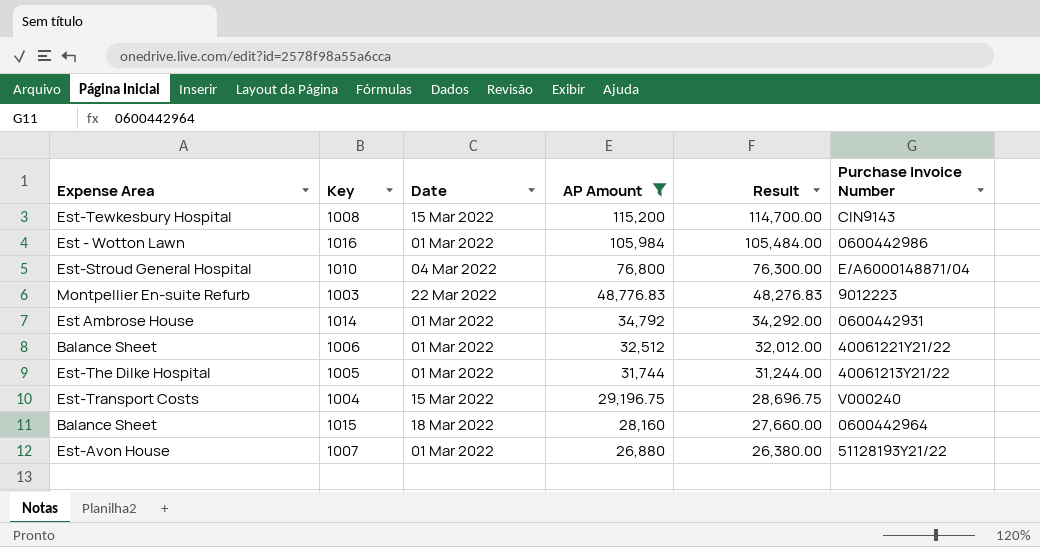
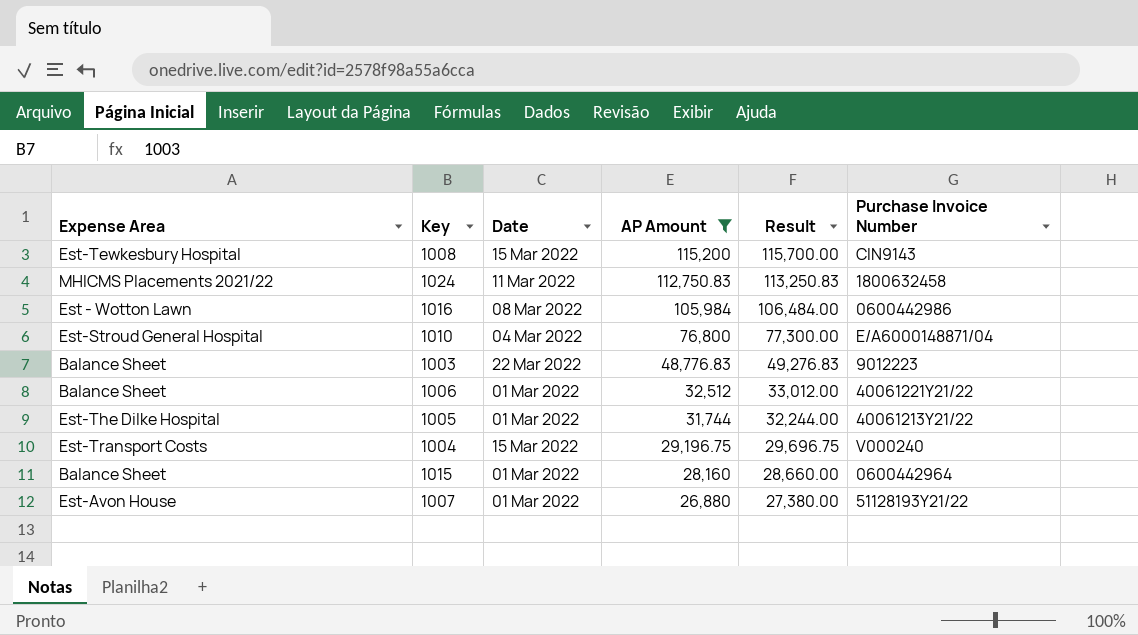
column Result | formula: [AP Amount] - 500 -> [AP Amount] + 500
row 1014: Est Ambrose House | 01 Mar 2022 | 34,792 | 34,292.00 | 0600442931 -> none
row 1024: none -> MHICMS Placements 2021/22 | 11 Mar 2022 | 112,750.83 | 113,250.83 | 1800632458
1016 | Date: 01 Mar 2022 -> 08 Mar 2022
1003 | Expense Area: Montpellier En-suite Refurb -> Balance Sheet
1015 | Date: 18 Mar 2022 -> 01 Mar 2022

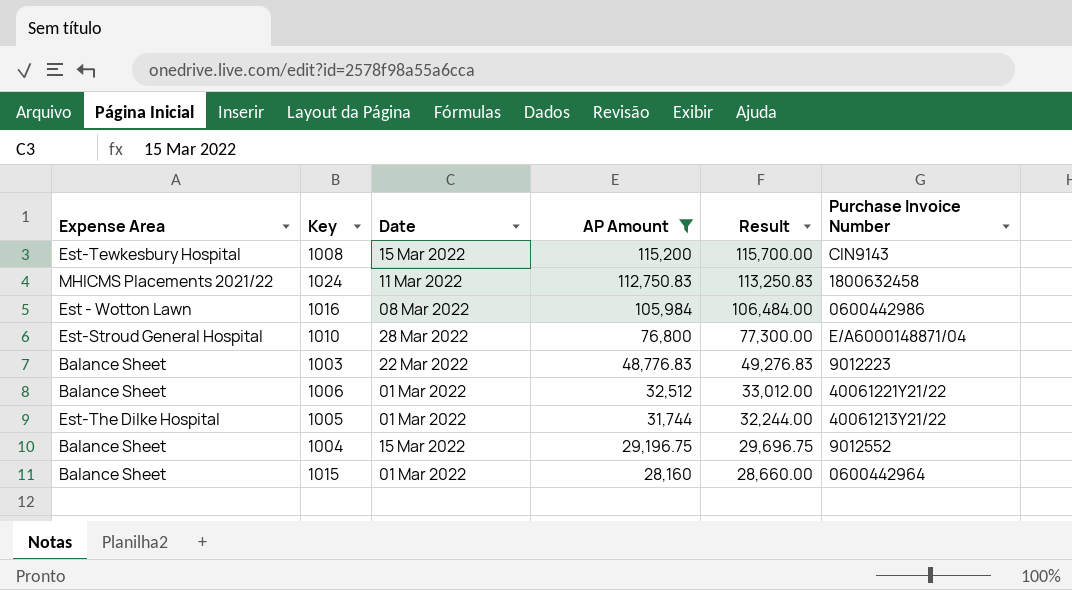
row 1007: Est-Avon House | 01 Mar 2022 | 26,880 | 27,380.00 | 51128193Y21/22 -> none
1010 | Date: 04 Mar 2022 -> 28 Mar 2022
1004 | Expense Area: Est-Transport Costs -> Balance Sheet
1004 | Purchase Invoice Number: V000240 -> 9012552

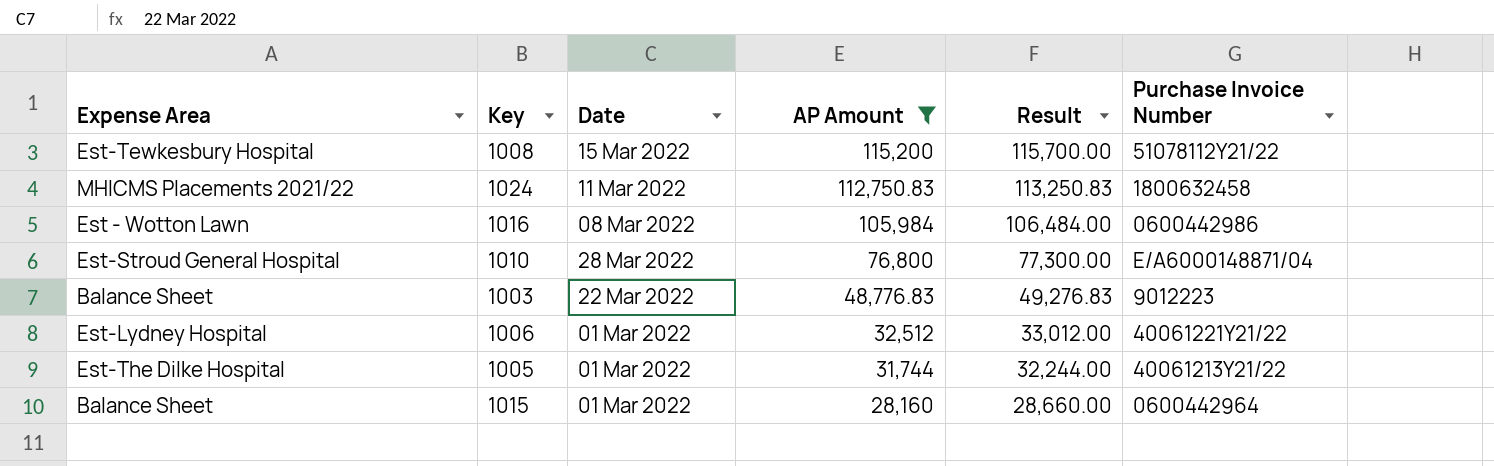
row 1004: Balance Sheet | 15 Mar 2022 | 29,196.75 | 29,696.75 | 9012552 -> none
1008 | Purchase Invoice Number: CIN9143 -> 51078112Y21/22
1006 | Expense Area: Balance Sheet -> Est-Lydney Hospital

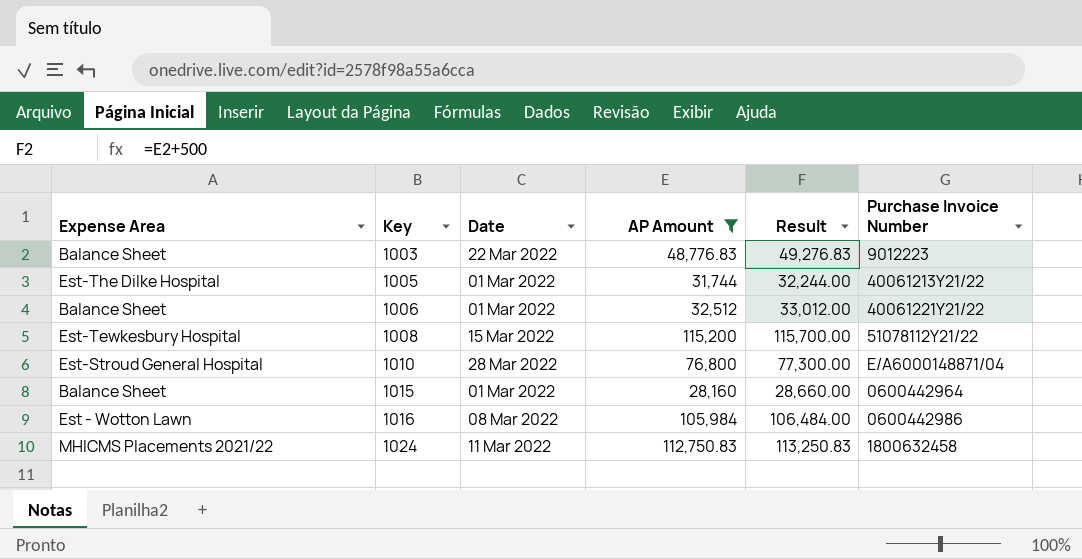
row order: AP Amount descending -> Key ascending
1006 | Expense Area: Est-Lydney Hospital -> Balance Sheet

